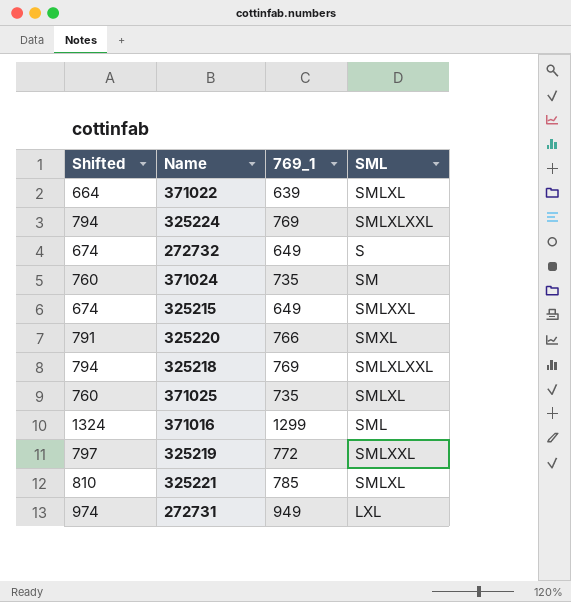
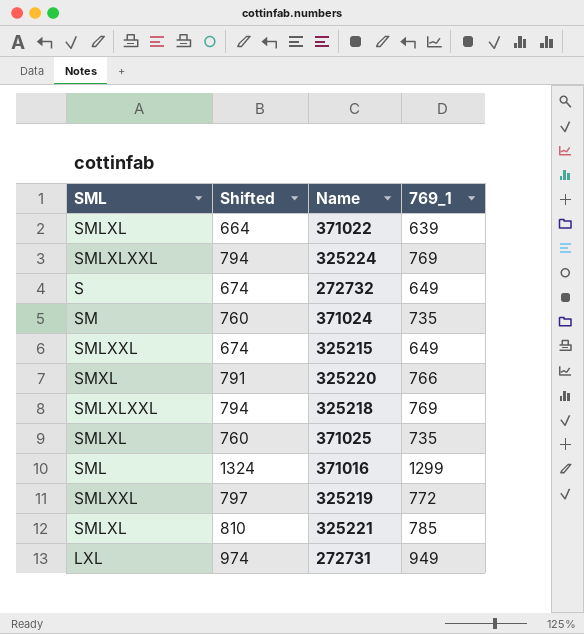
column SML | position: 4 -> 1

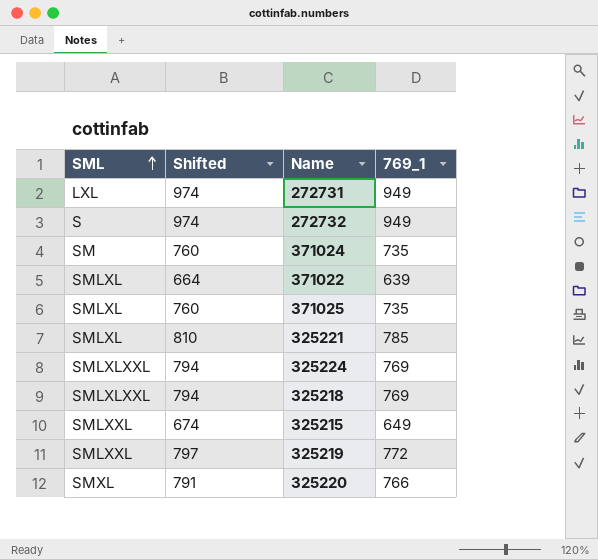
row order: none -> SML ascending
row 371016: SML | 1324 | 1299 -> none
272732 | Shifted: 674 -> 974
272732 | 769_1: 649 -> 949

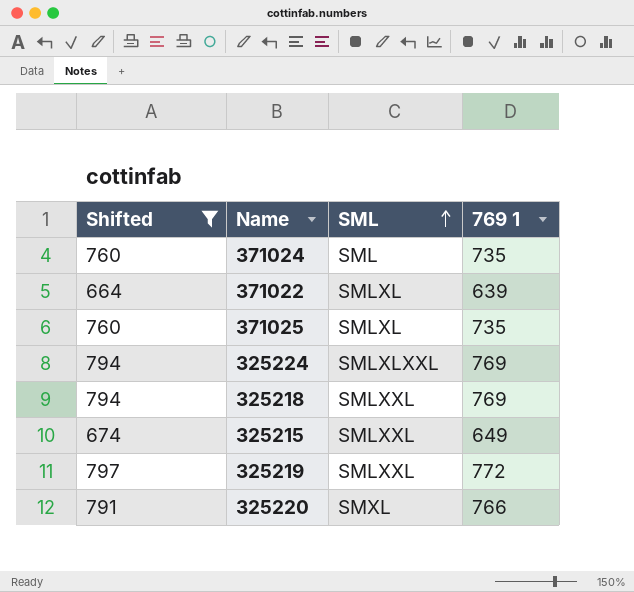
filter: none -> Shifted <= 797
column SML | position: 1 -> 3
column name: 769_1 -> 769 1
371024 | SML: SM -> SML
325218 | SML: SMLXLXXL -> SMLXXL

